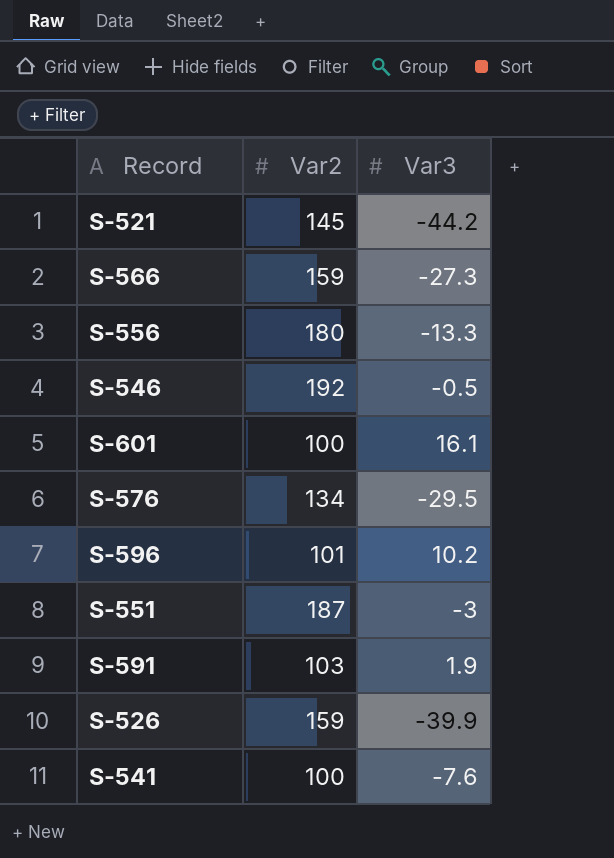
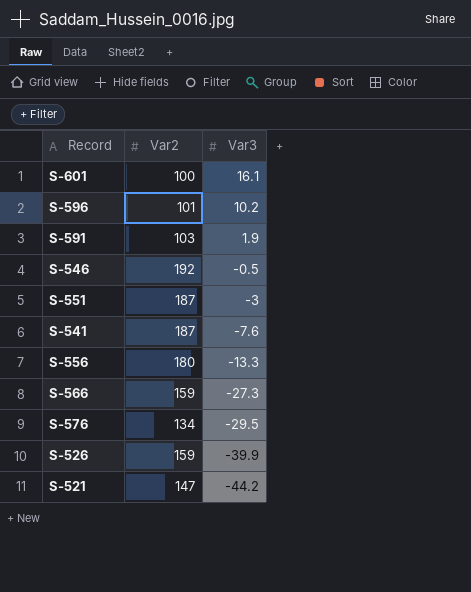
row order: none -> Var3 descending
S-541 | Var2: 100 -> 187
S-521 | Var2: 145 -> 147

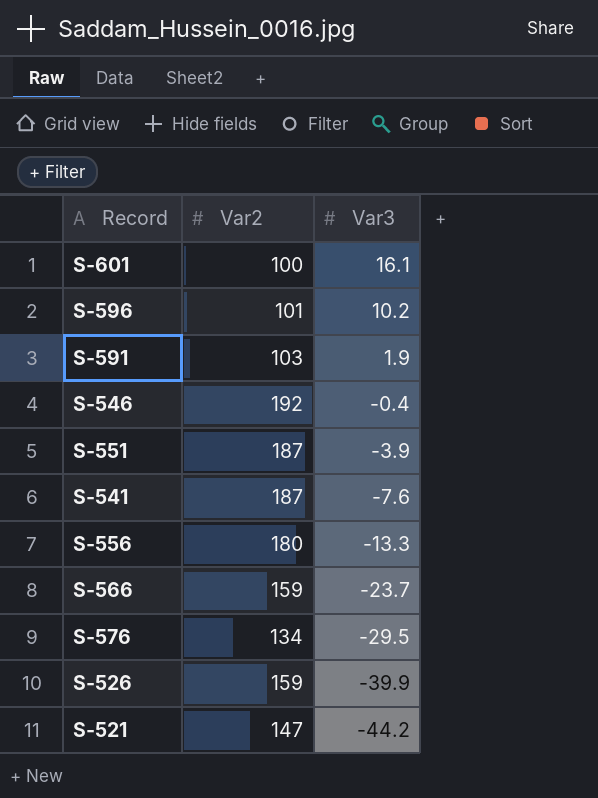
S-546 | Var3: -0.5 -> -0.4
S-551 | Var3: -3 -> -3.9
S-566 | Var3: -27.3 -> -23.7

